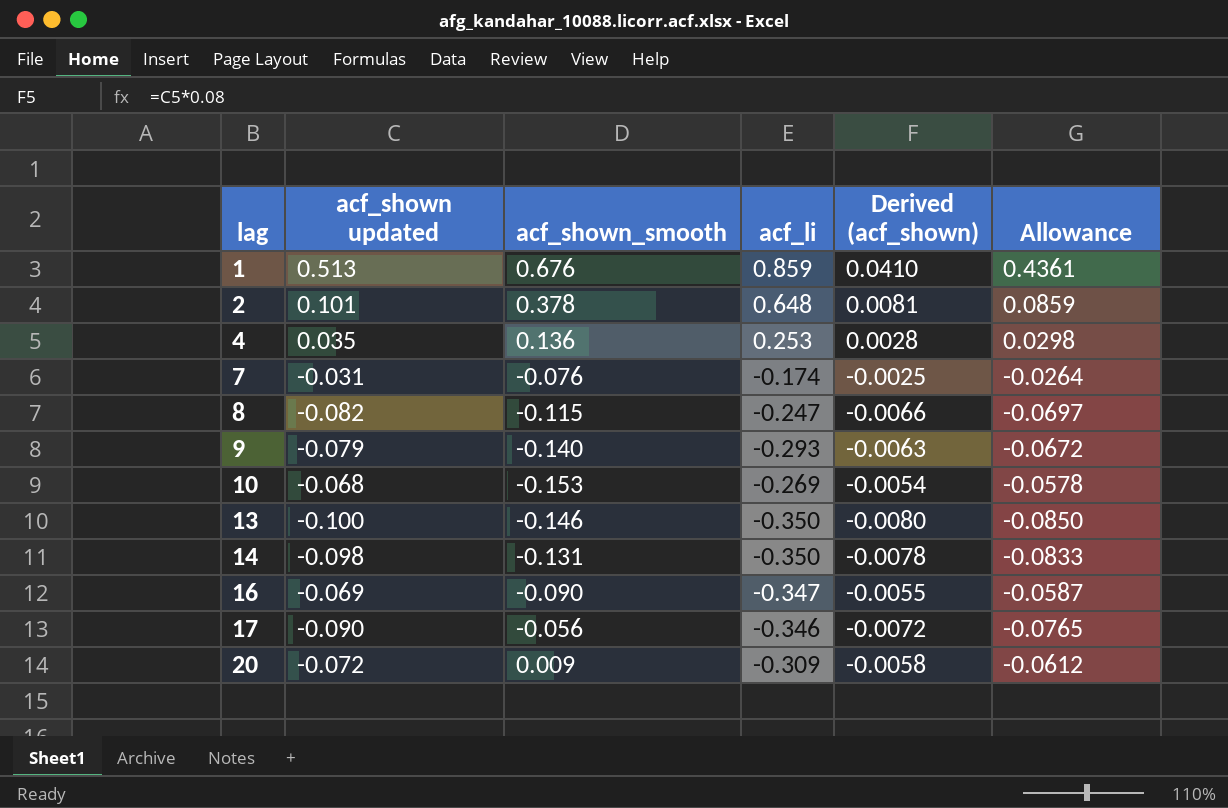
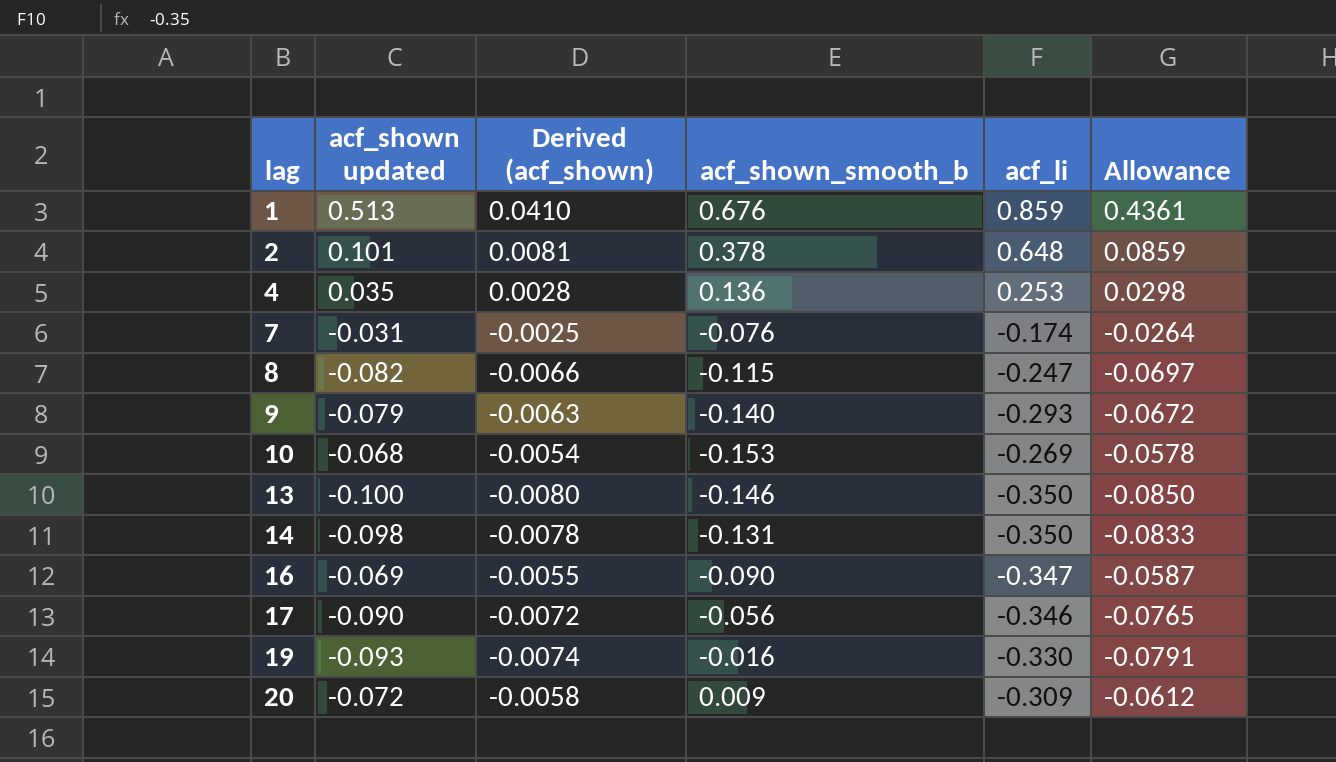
column Derived (acf_shown) | position: 5 -> 3
column name: acf_shown_smooth -> acf_shown_smooth_b
row 19: none -> -0.093 | -0.0074 | -0.016 | -0.330 | -0.0791

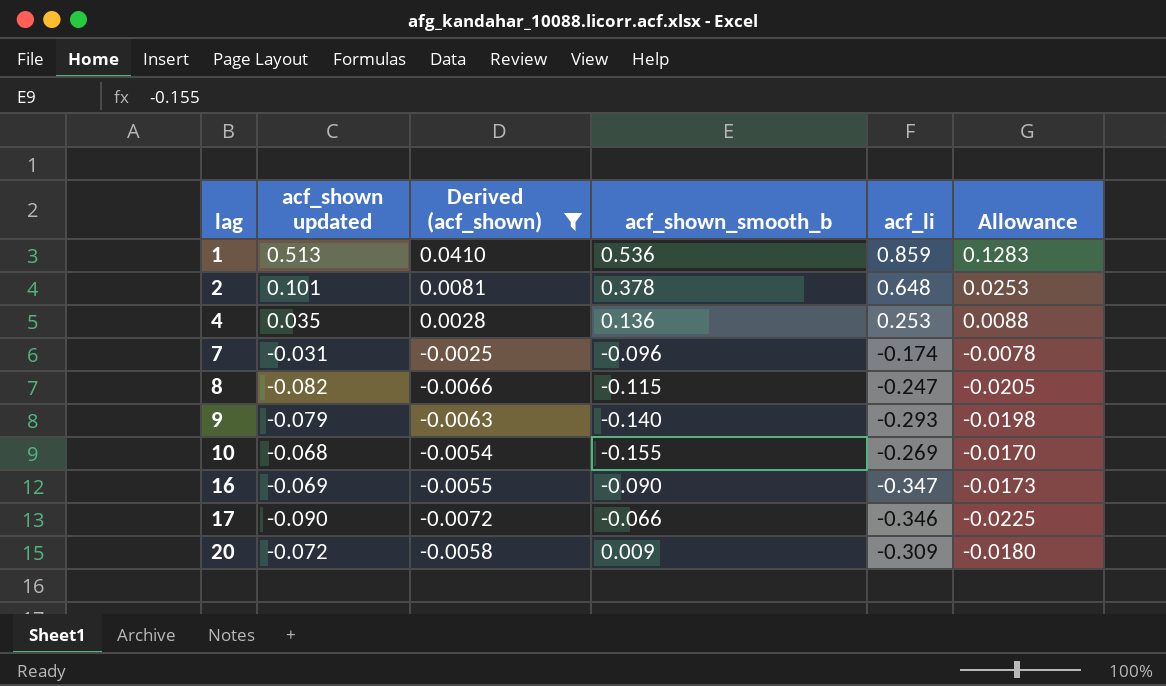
filter: none -> Derived (acf_shown) >= -0.0072
column Allowance | formula: [acf_shown updated] * 0.85 -> [acf_shown updated] * 0.25
1 | acf_shown_smooth_b: 0.676 -> 0.536
7 | acf_shown_smooth_b: -0.076 -> -0.096
10 | acf_shown_smooth_b: -0.153 -> -0.155
17 | acf_shown_smooth_b: -0.056 -> -0.066

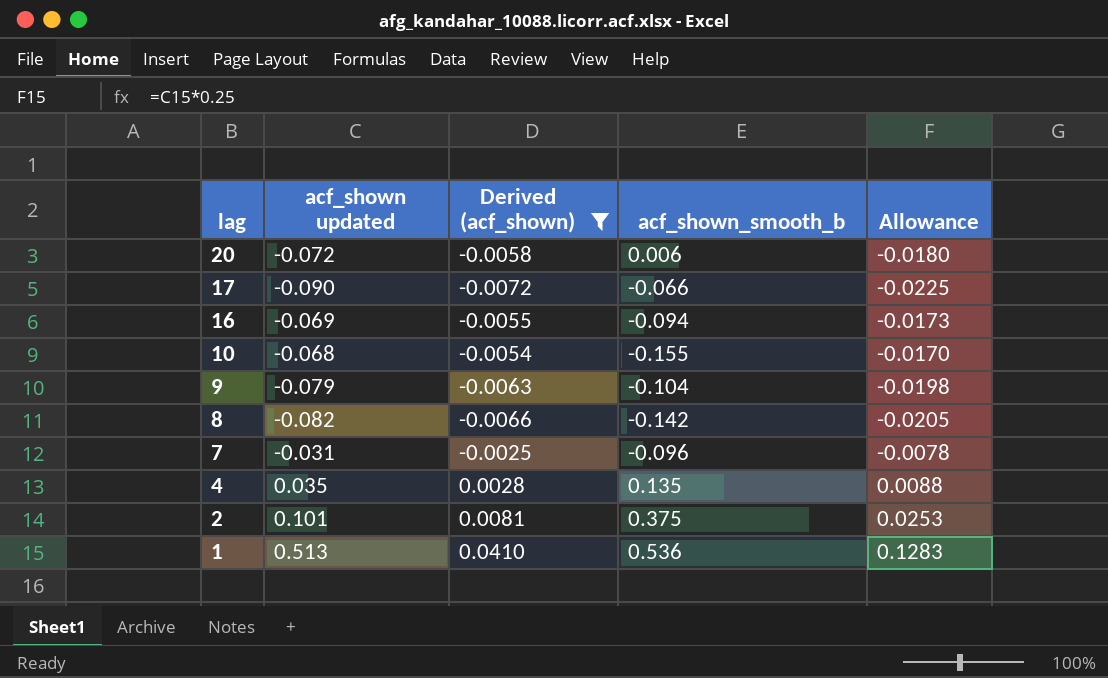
row order: lag ascending -> lag descending
column acf_li | position: 5 -> none
20 | acf_shown_smooth_b: 0.009 -> 0.006
16 | acf_shown_smooth_b: -0.090 -> -0.094
9 | acf_shown_smooth_b: -0.140 -> -0.104
8 | acf_shown_smooth_b: -0.115 -> -0.142
4 | acf_shown_smooth_b: 0.136 -> 0.135
2 | acf_shown_smooth_b: 0.378 -> 0.375

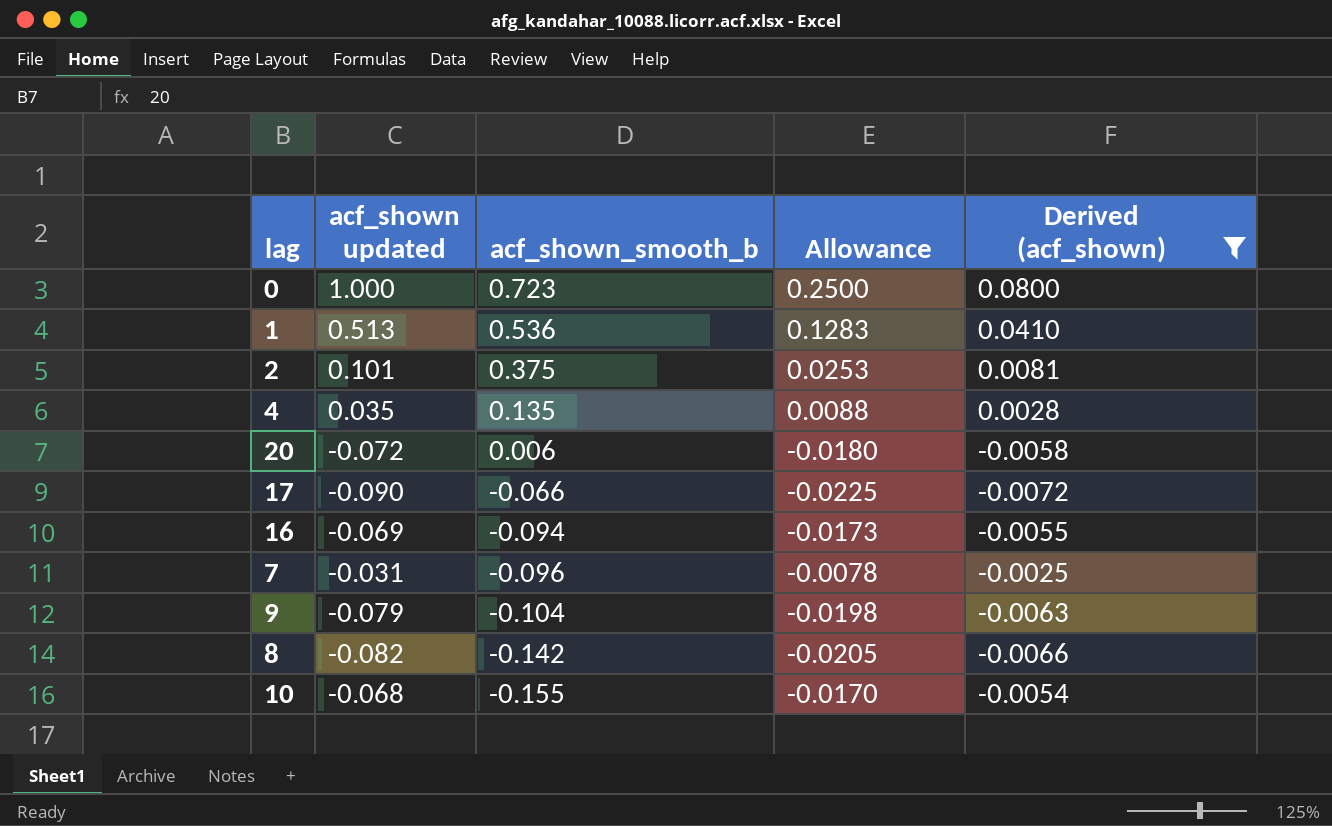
row order: lag descending -> acf_shown_smooth_b descending
column Derived (acf_shown) | position: 3 -> 5
row 0: none -> 1.000 | 0.723 | 0.2500 | 0.0800

